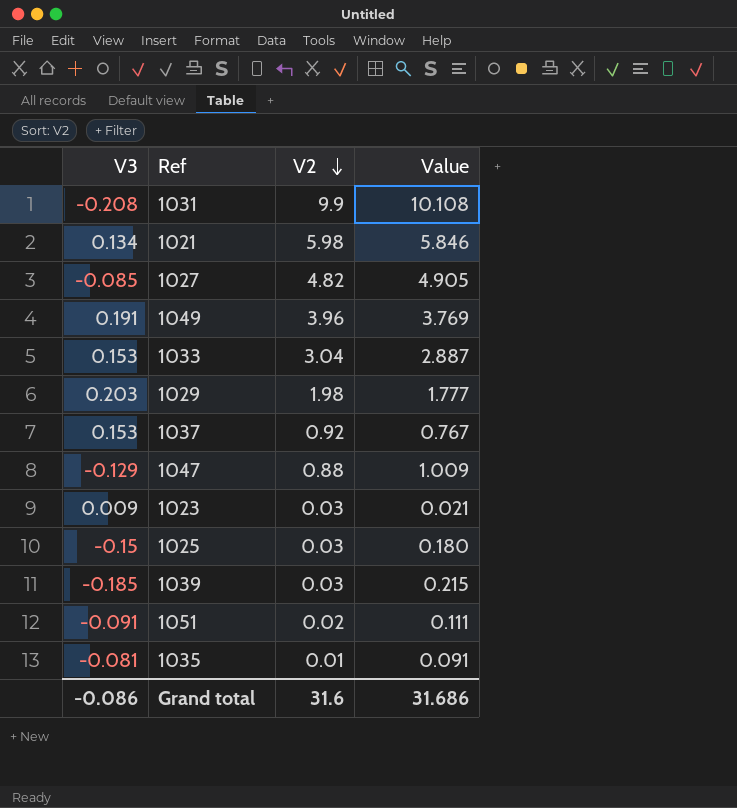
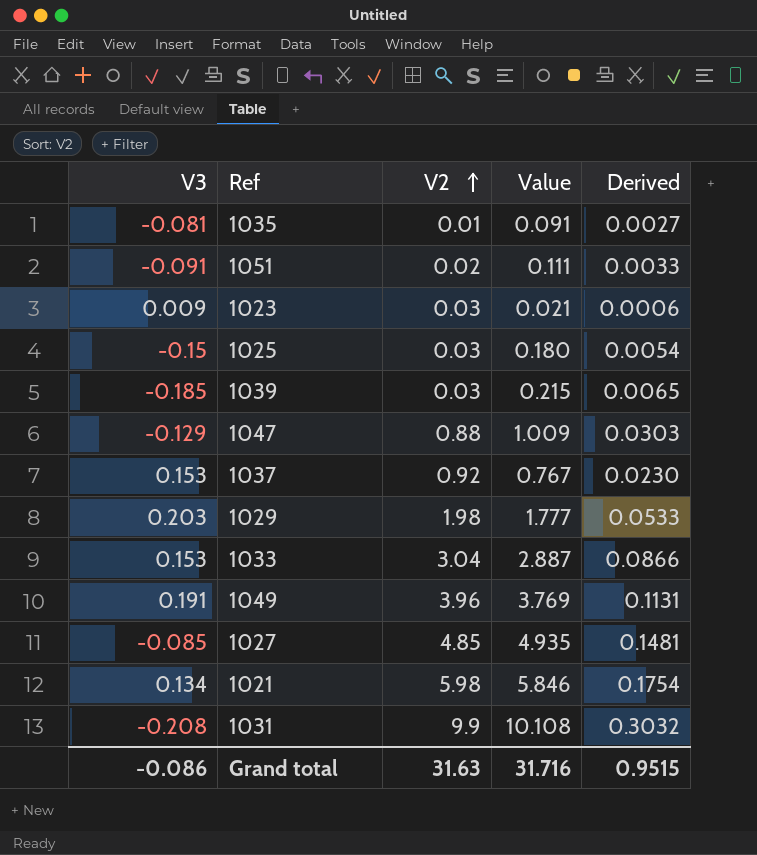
row order: V2 descending -> V2 ascending
column Derived | formula: none -> [Value] * 0.03
1027 | V2: 4.82 -> 4.85
1027 | Value: 4.905 -> 4.935
Grand total | V2: 31.6 -> 31.63
Grand total | Value: 31.686 -> 31.716

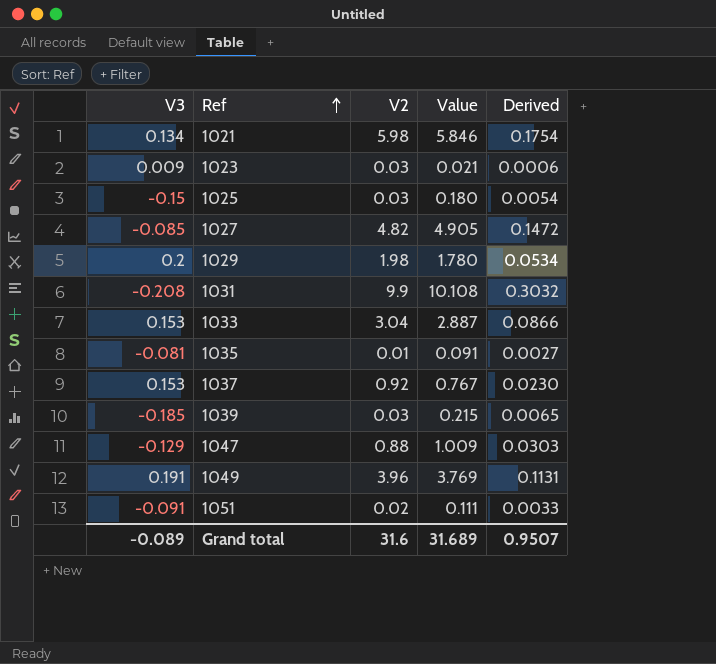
row order: V2 ascending -> Ref ascending
1027 | V2: 4.85 -> 4.82
1027 | Value: 4.935 -> 4.905
1027 | Derived: 0.1481 -> 0.1472
1029 | V3: 0.203 -> 0.2
1029 | Value: 1.777 -> 1.780
1029 | Derived: 0.0533 -> 0.0534
Grand total | V3: -0.086 -> -0.089
Grand total | V2: 31.63 -> 31.6
Grand total | Value: 31.716 -> 31.689
Grand total | Derived: 0.9515 -> 0.9507

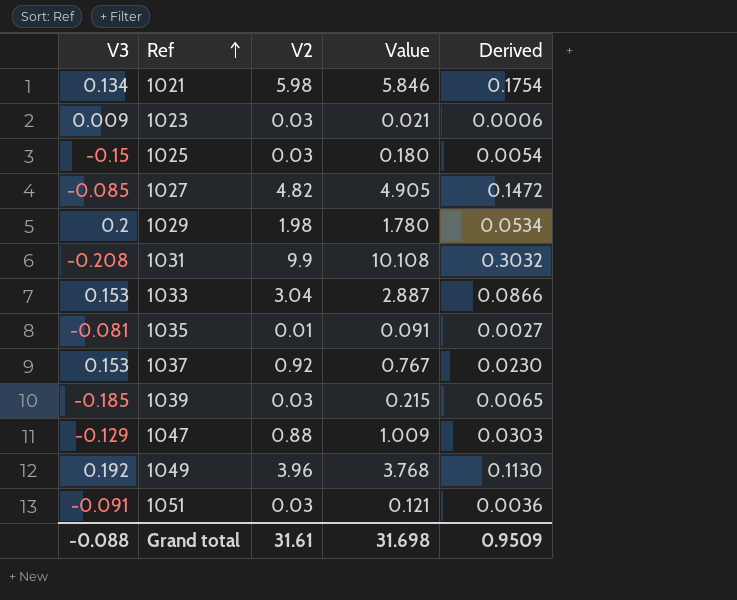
1049 | V3: 0.191 -> 0.192
1049 | Value: 3.769 -> 3.768
1049 | Derived: 0.1131 -> 0.1130
1051 | V2: 0.02 -> 0.03
1051 | Value: 0.111 -> 0.121
1051 | Derived: 0.0033 -> 0.0036
Grand total | V3: -0.089 -> -0.088
Grand total | V2: 31.6 -> 31.61
Grand total | Value: 31.689 -> 31.698
Grand total | Derived: 0.9507 -> 0.9509

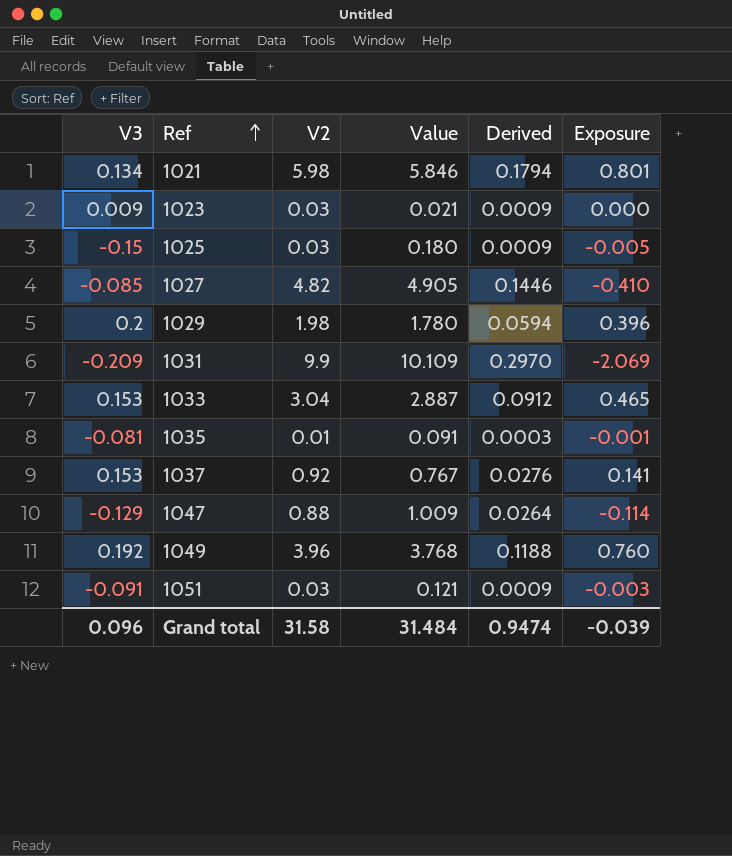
column Derived | formula: [Value] * 0.03 -> [V2] * 0.03
column Exposure | formula: none -> [V3] * [V2]
row 1039: -0.185 | 0.03 | 0.215 | 0.0065 -> none
1031 | V3: -0.208 -> -0.209
1031 | Value: 10.108 -> 10.109
Grand total | V3: -0.088 -> 0.096
Grand total | V2: 31.61 -> 31.58
Grand total | Value: 31.698 -> 31.484
Grand total | Derived: 0.9509 -> 0.9474

